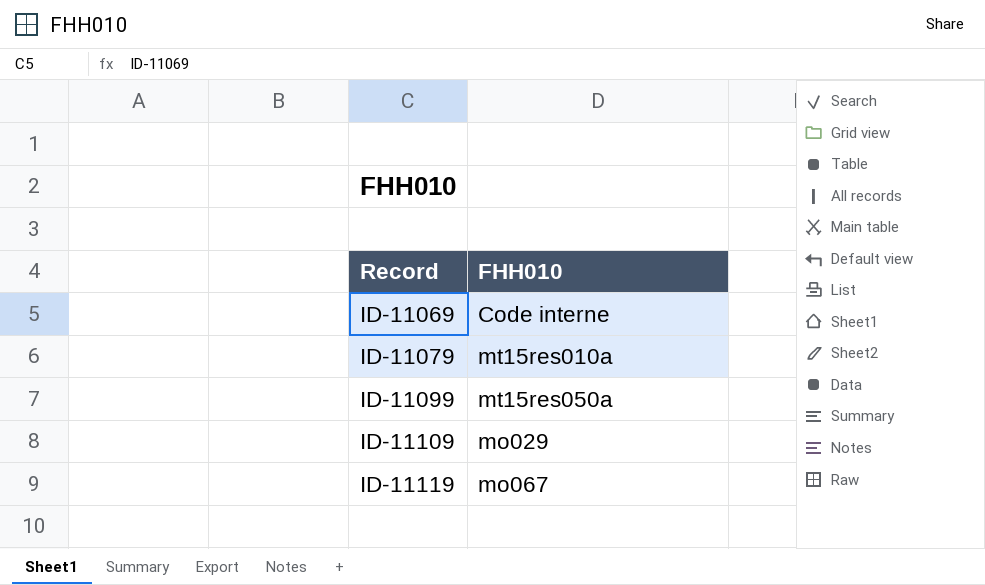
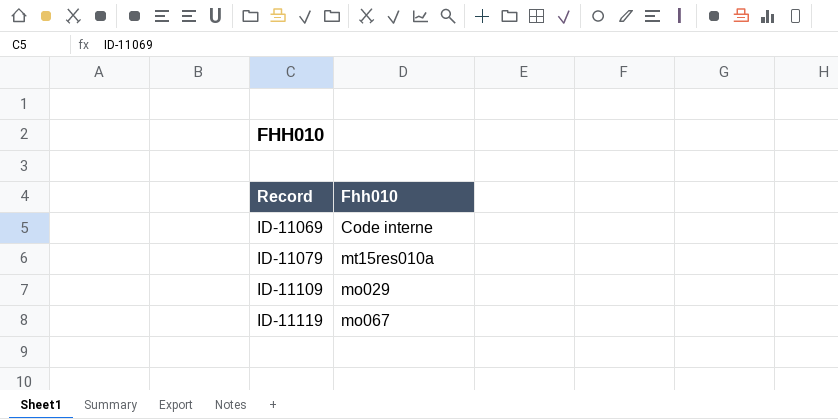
column name: FHH010 -> Fhh010
row ID-11099: mt15res050a -> none

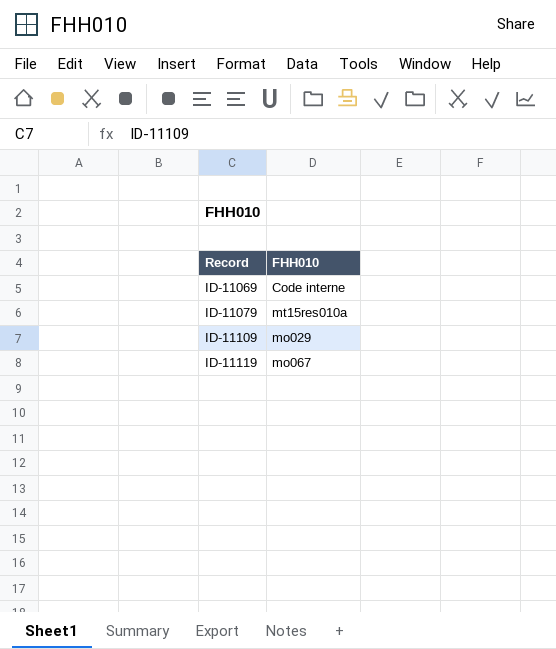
column name: Fhh010 -> FHH010

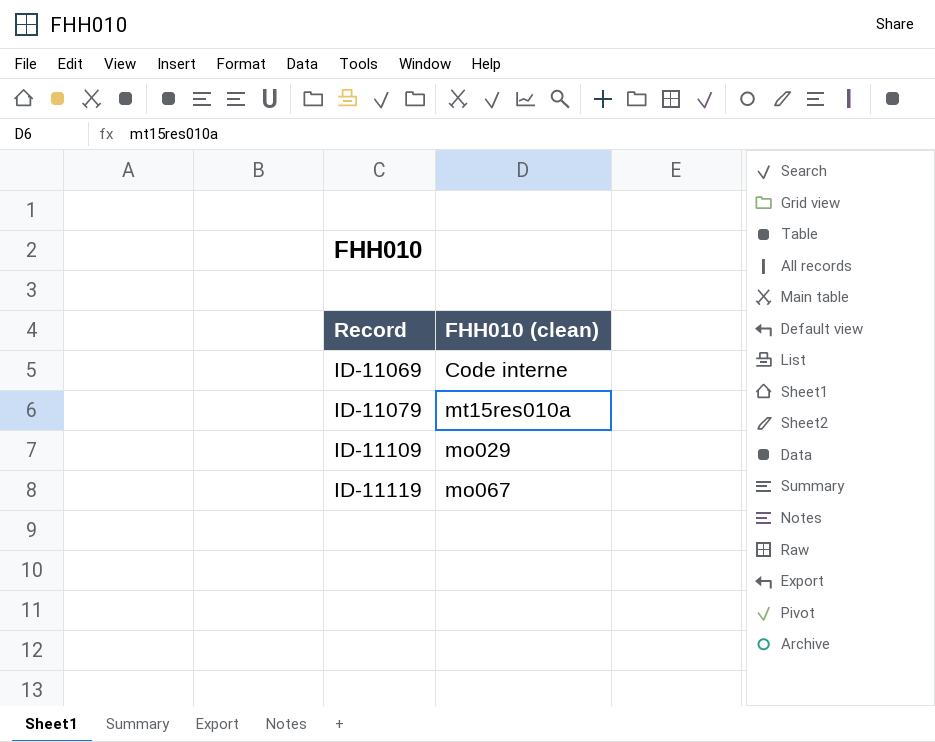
column name: FHH010 -> FHH010 (clean)

